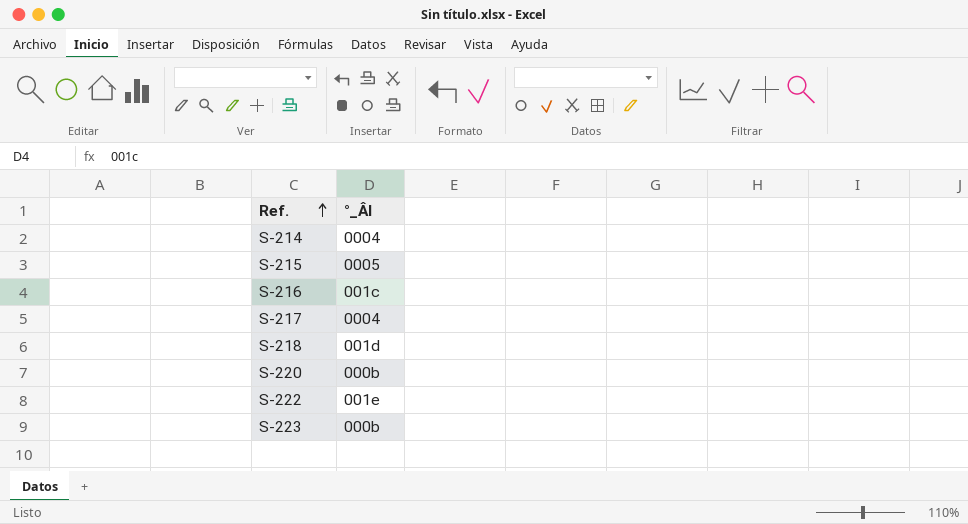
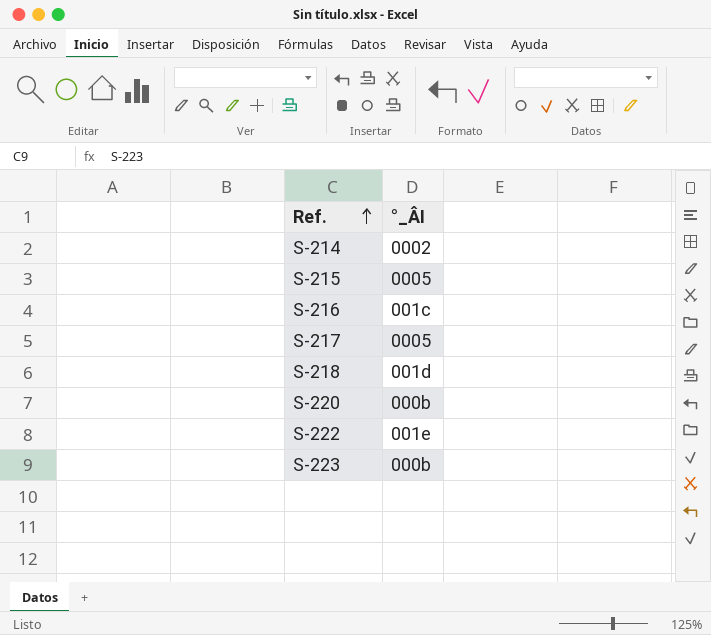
S-214 | °_ÂI: 0004 -> 0002
S-217 | °_ÂI: 0004 -> 0005

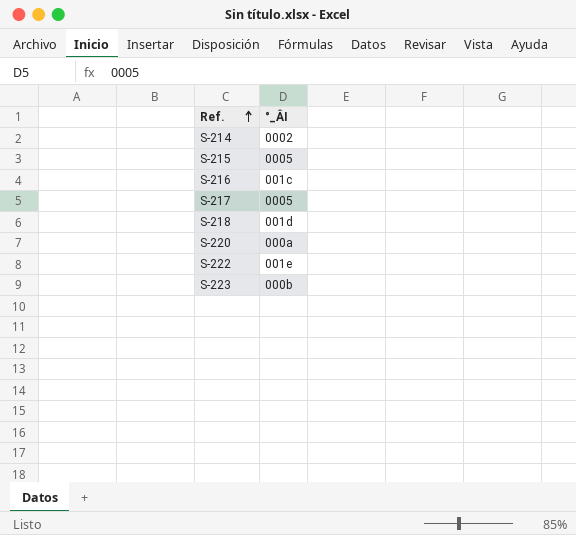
S-220 | °_ÂI: 000b -> 000a

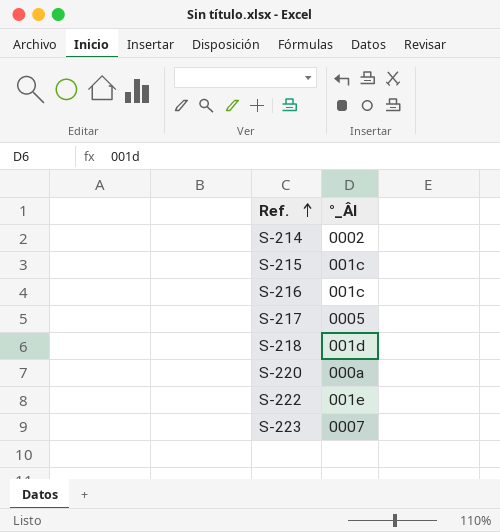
S-215 | °_ÂI: 0005 -> 001c
S-223 | °_ÂI: 000b -> 0007

